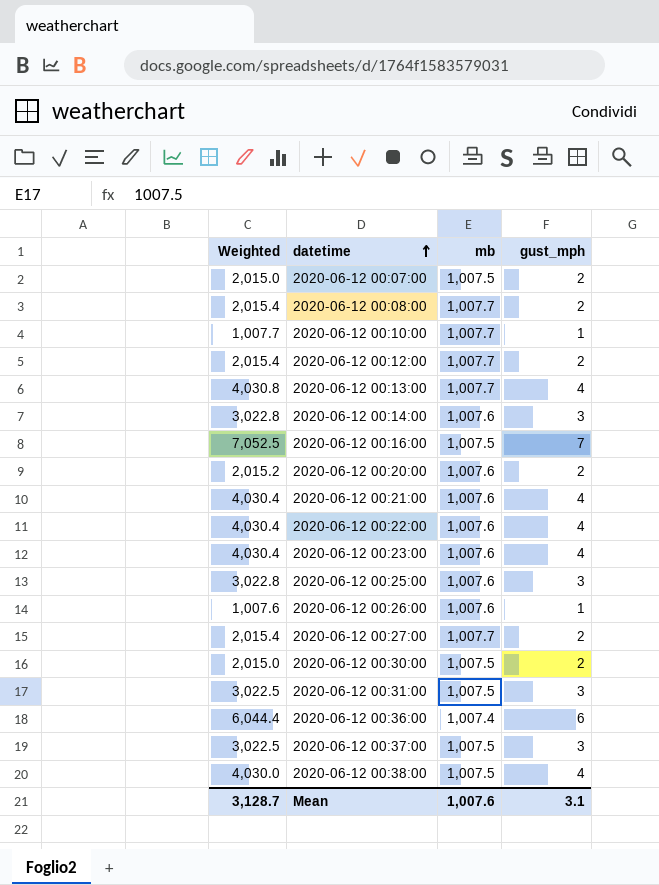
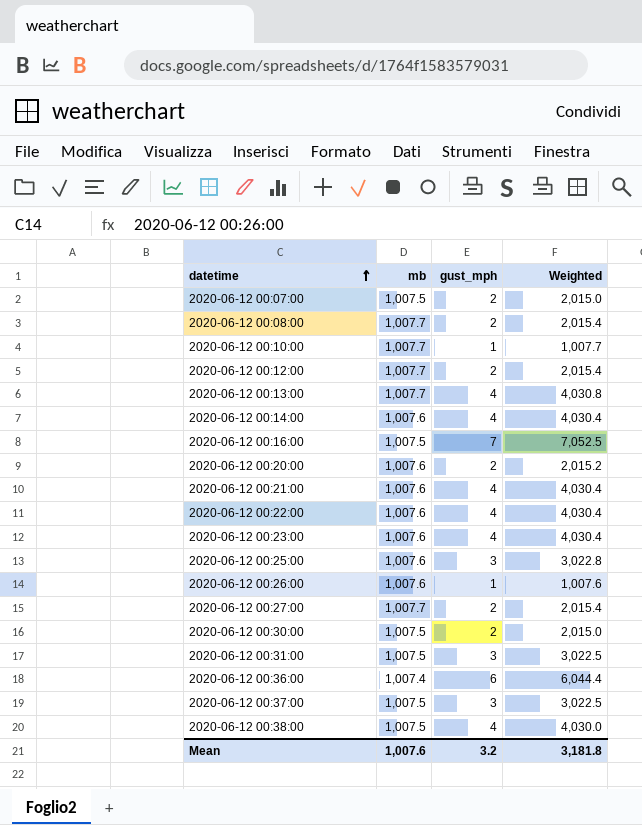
column Weighted | position: 1 -> 4
2020-06-12 00:14:00 | gust_mph: 3 -> 4
2020-06-12 00:14:00 | Weighted: 3,022.8 -> 4,030.4
Mean | gust_mph: 3.1 -> 3.2
Mean | Weighted: 3,128.7 -> 3,181.8

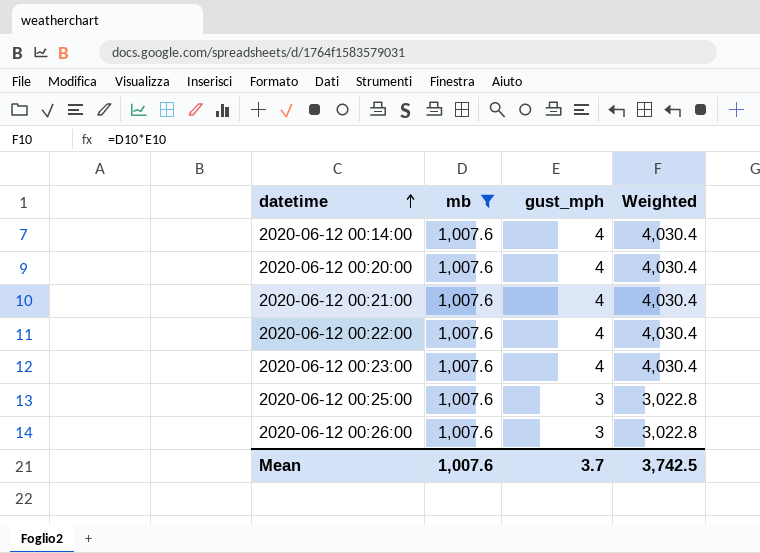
filter: none -> mb = 1,007.6
2020-06-12 00:20:00 | gust_mph: 2 -> 4
2020-06-12 00:20:00 | Weighted: 2,015.2 -> 4,030.4
2020-06-12 00:26:00 | gust_mph: 1 -> 3
2020-06-12 00:26:00 | Weighted: 1,007.6 -> 3,022.8
Mean | gust_mph: 3.2 -> 3.7
Mean | Weighted: 3,181.8 -> 3,742.5

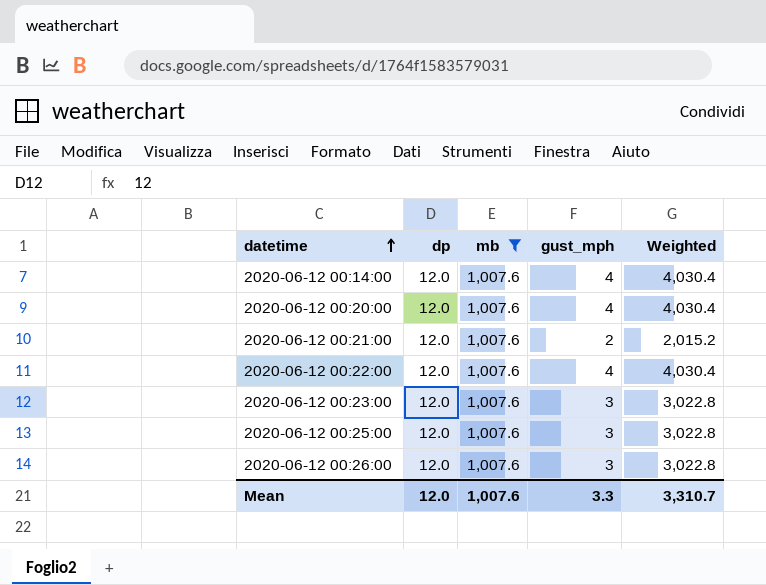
column dp | position: none -> 2
2020-06-12 00:21:00 | gust_mph: 4 -> 2
2020-06-12 00:21:00 | Weighted: 4,030.4 -> 2,015.2
2020-06-12 00:23:00 | gust_mph: 4 -> 3
2020-06-12 00:23:00 | Weighted: 4,030.4 -> 3,022.8
Mean | gust_mph: 3.7 -> 3.3
Mean | Weighted: 3,742.5 -> 3,310.7

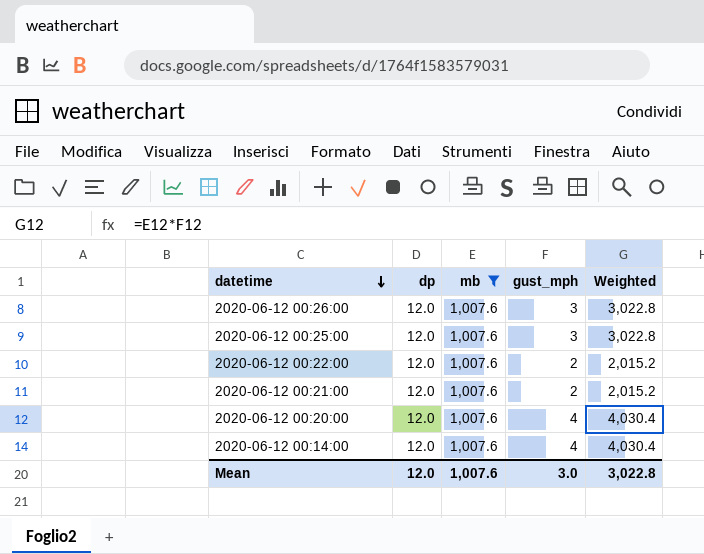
row order: datetime ascending -> datetime descending
row 2020-06-12 00:23:00: 12.0 | 1,007.6 | 3 | 3,022.8 -> none
2020-06-12 00:22:00 | gust_mph: 4 -> 2
2020-06-12 00:22:00 | Weighted: 4,030.4 -> 2,015.2
Mean | gust_mph: 3.3 -> 3.0
Mean | Weighted: 3,310.7 -> 3,022.8

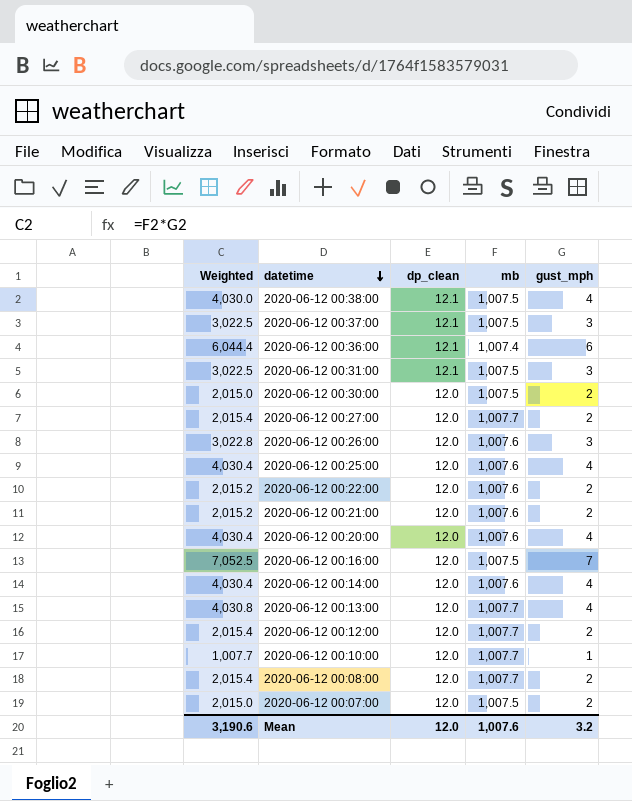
filter: mb = 1,007.6 -> none
column Weighted | position: 5 -> 1
column name: dp -> dp_clean
2020-06-12 00:25:00 | Weighted: 3,022.8 -> 4,030.4
2020-06-12 00:25:00 | gust_mph: 3 -> 4
Mean | Weighted: 3,022.8 -> 3,190.6
Mean | gust_mph: 3.0 -> 3.2

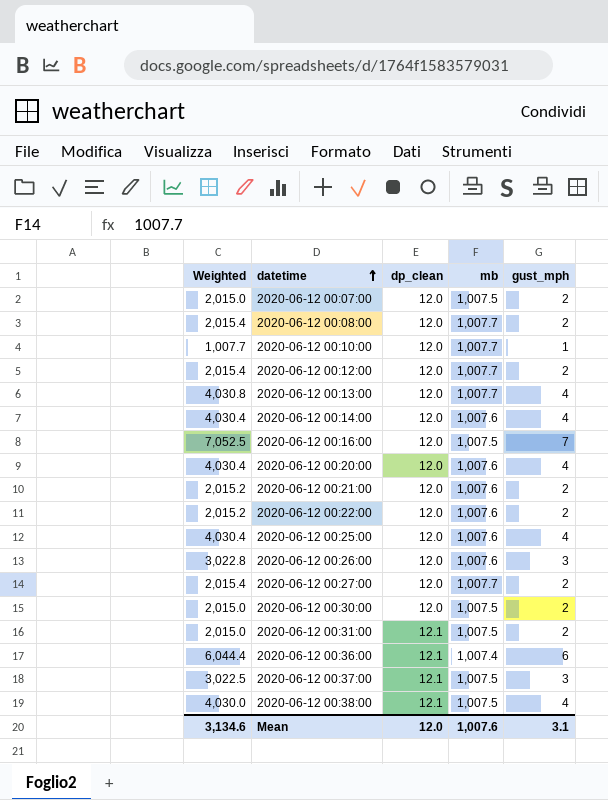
row order: datetime descending -> datetime ascending
2020-06-12 00:31:00 | Weighted: 3,022.5 -> 2,015.0
2020-06-12 00:31:00 | gust_mph: 3 -> 2
Mean | Weighted: 3,190.6 -> 3,134.6
Mean | gust_mph: 3.2 -> 3.1

